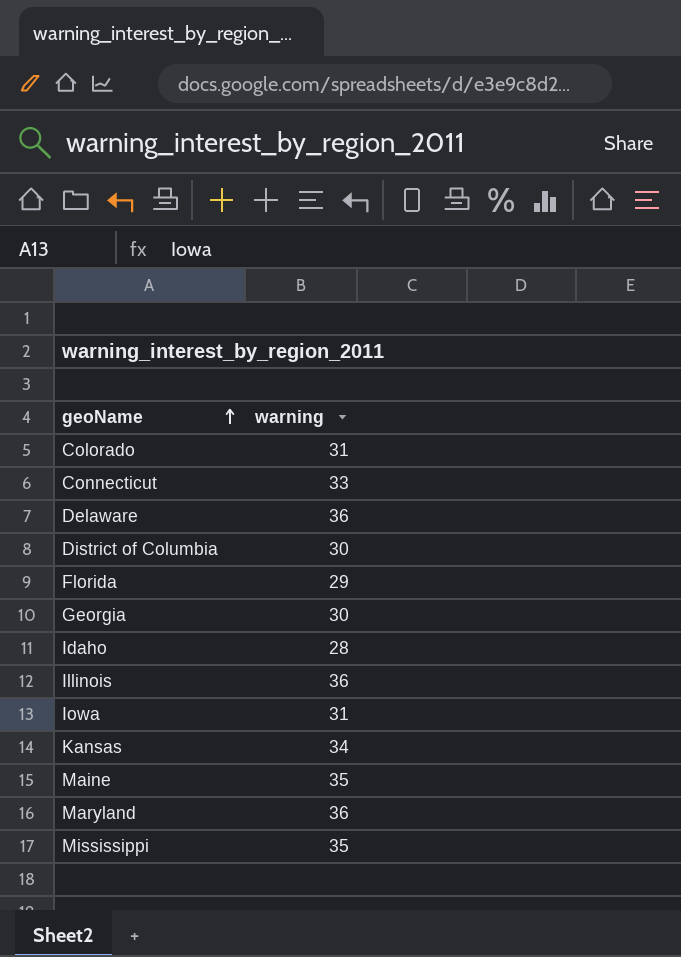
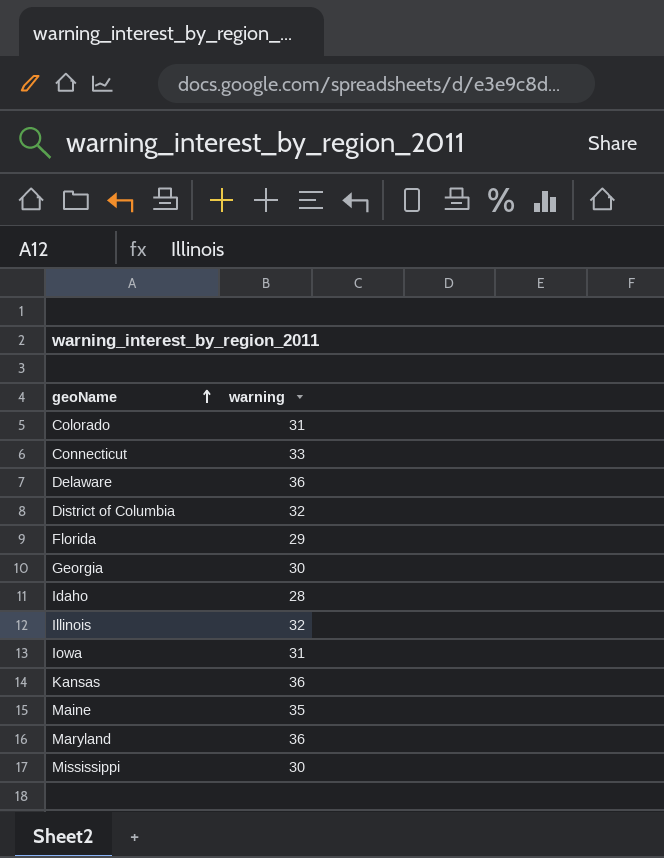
District of Columbia | warning: 30 -> 32
Illinois | warning: 36 -> 32
Kansas | warning: 34 -> 36
Mississippi | warning: 35 -> 30

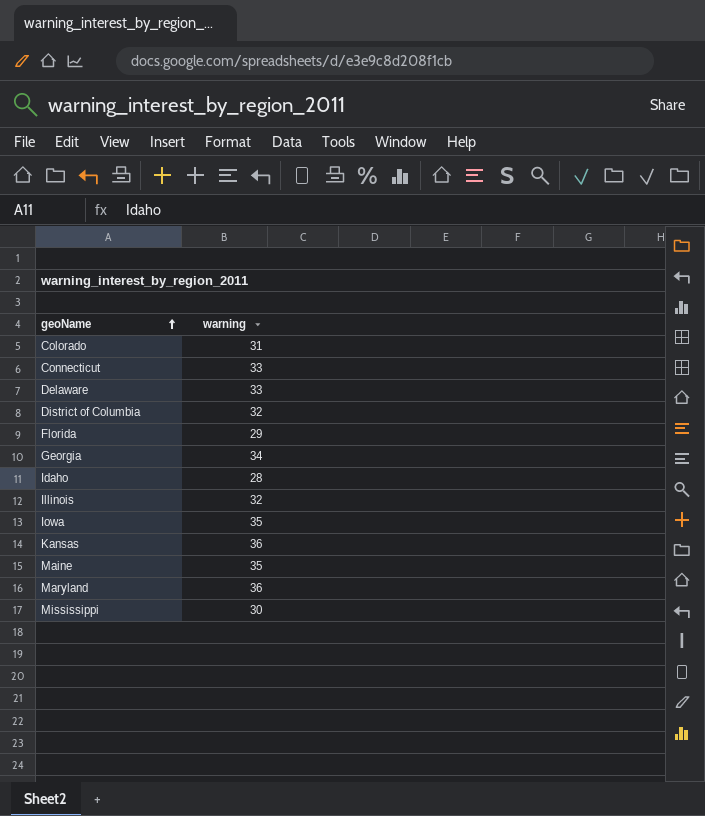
Delaware | warning: 36 -> 33
Georgia | warning: 30 -> 34
Iowa | warning: 31 -> 35

